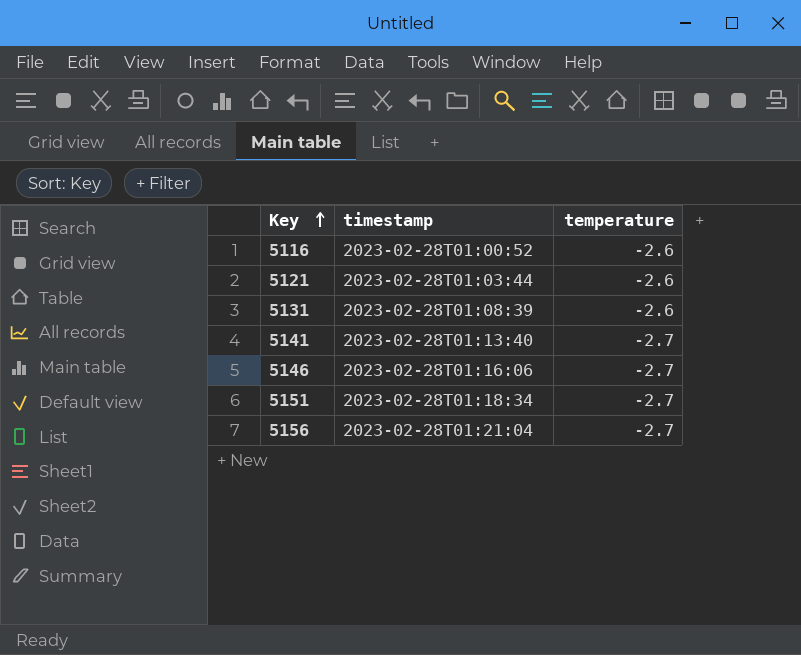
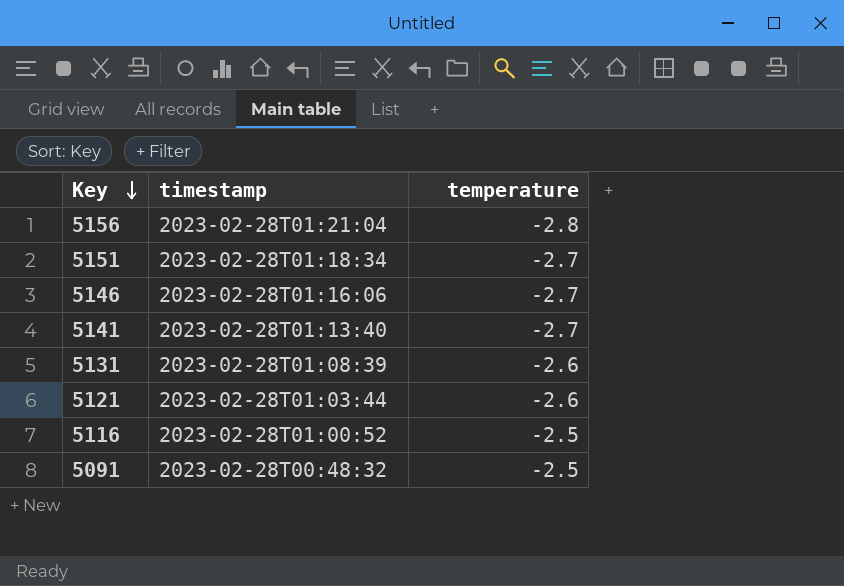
row order: Key ascending -> Key descending
5156 | temperature: -2.7 -> -2.8
5116 | temperature: -2.6 -> -2.5
row 5091: none -> 2023-02-28T00:48:32 | -2.5

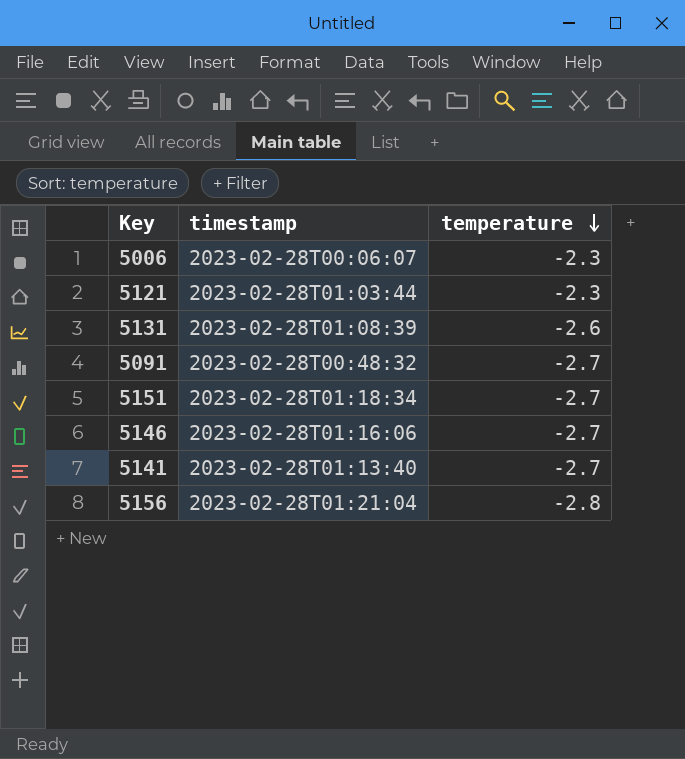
row order: Key descending -> temperature descending
row 5116: 2023-02-28T01:00:52 | -2.5 -> none
row 5006: none -> 2023-02-28T00:06:07 | -2.3
5121 | temperature: -2.6 -> -2.3
5091 | temperature: -2.5 -> -2.7

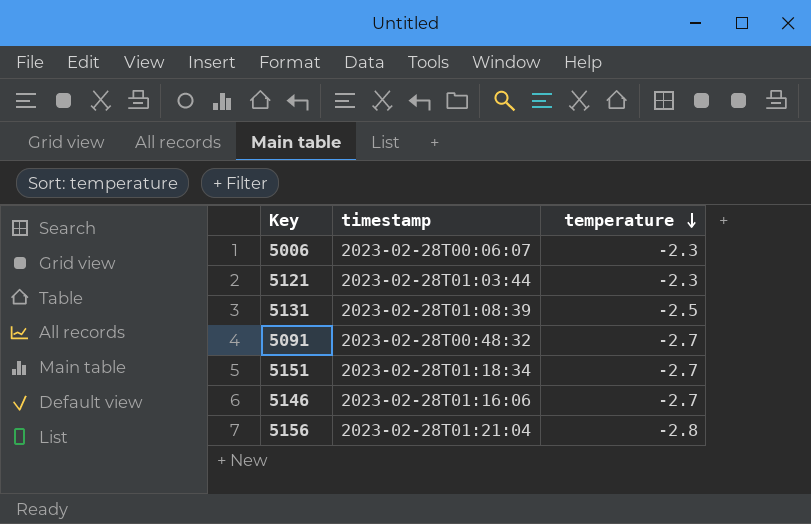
row 5141: 2023-02-28T01:13:40 | -2.7 -> none
5131 | temperature: -2.6 -> -2.5

